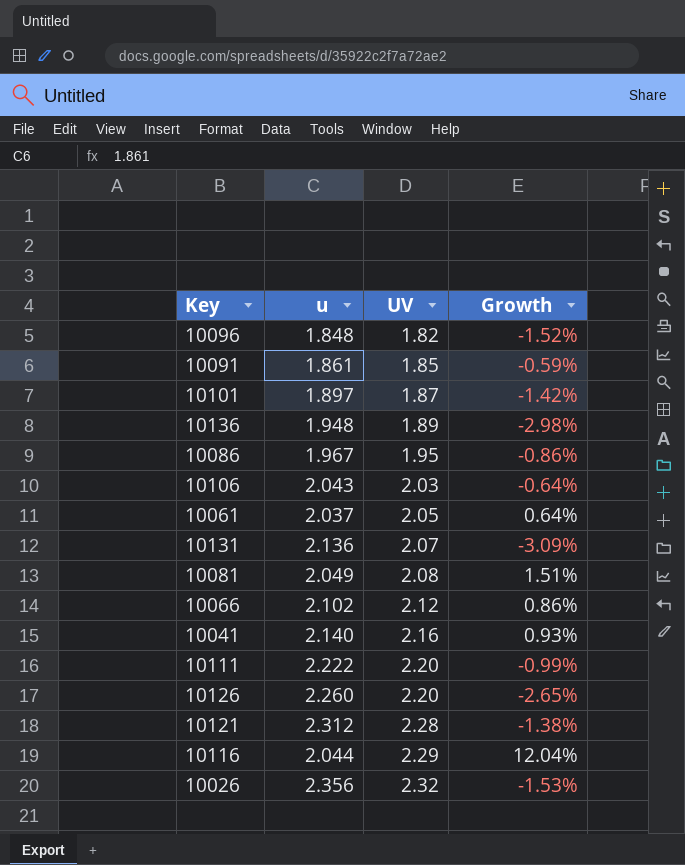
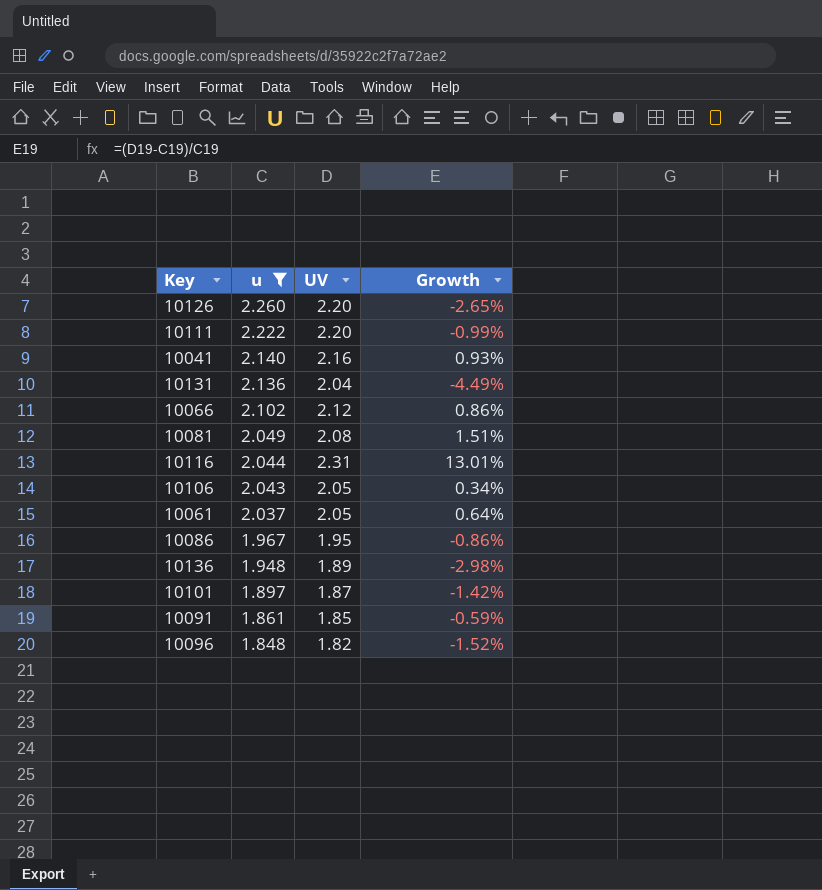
filter: none -> u <= 2.260
row order: UV ascending -> u descending
10131 | UV: 2.07 -> 2.04
10131 | Growth: -3.09% -> -4.49%
10116 | UV: 2.29 -> 2.31
10116 | Growth: 12.04% -> 13.01%
10106 | UV: 2.03 -> 2.05
10106 | Growth: -0.64% -> 0.34%

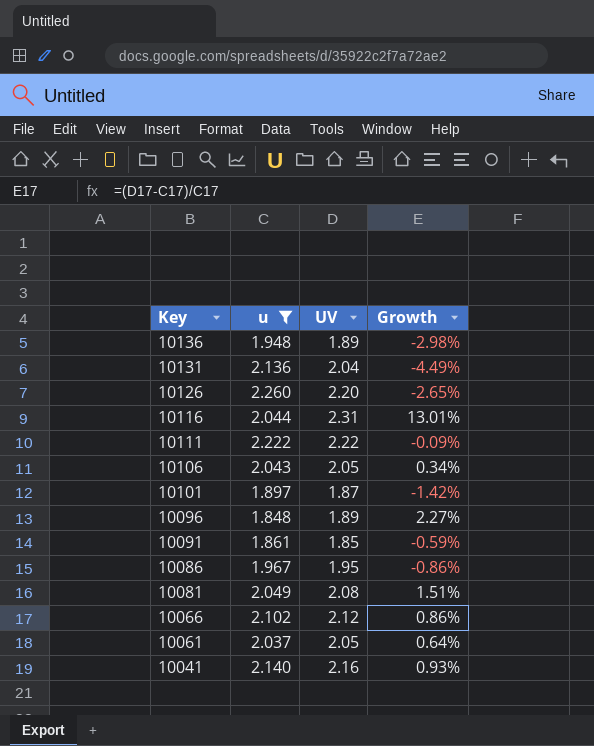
row order: u descending -> Key descending
10111 | UV: 2.20 -> 2.22
10111 | Growth: -0.99% -> -0.09%
10096 | UV: 1.82 -> 1.89
10096 | Growth: -1.52% -> 2.27%

